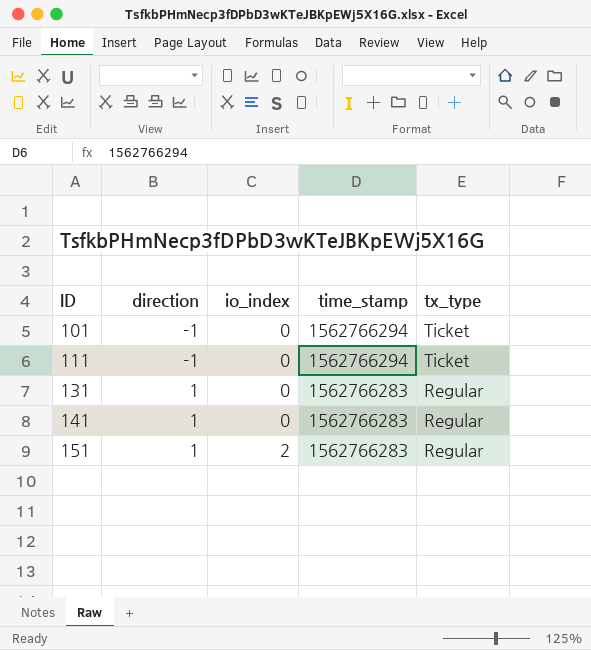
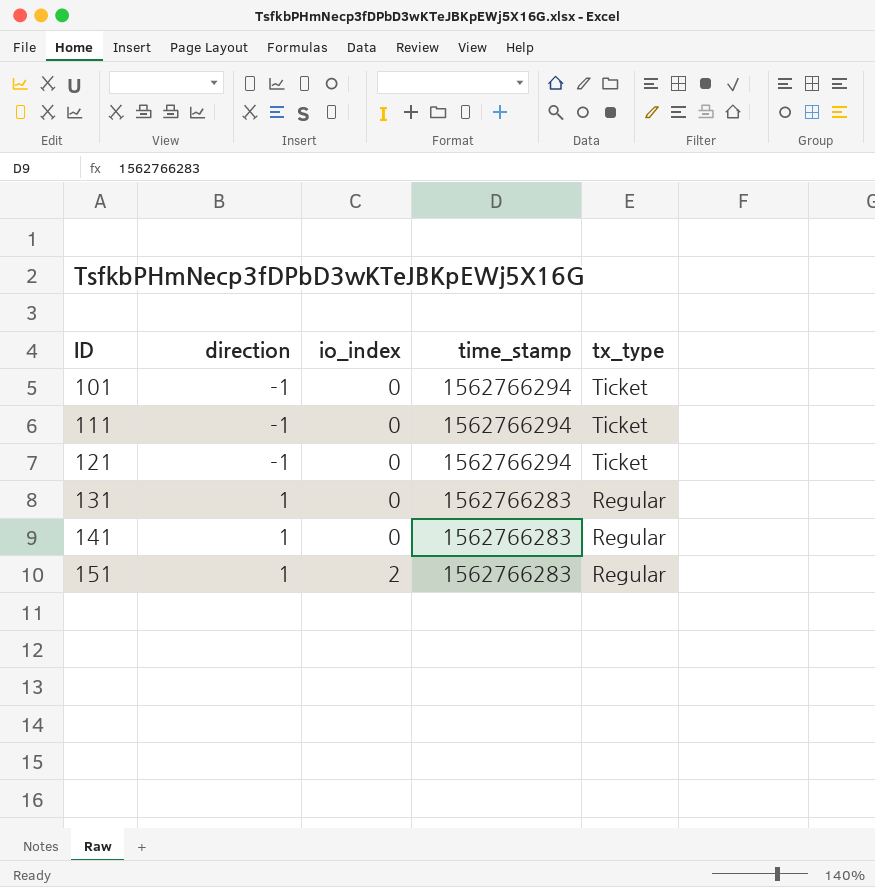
row 121: none -> -1 | 0 | 1562766294 | Ticket

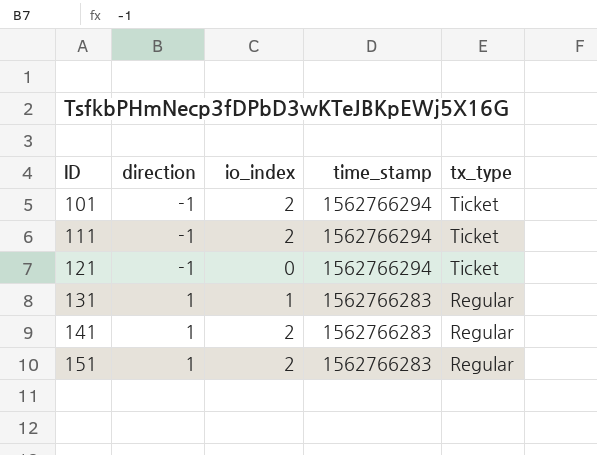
101 | io_index: 0 -> 2
111 | io_index: 0 -> 2
131 | io_index: 0 -> 1
141 | io_index: 0 -> 2

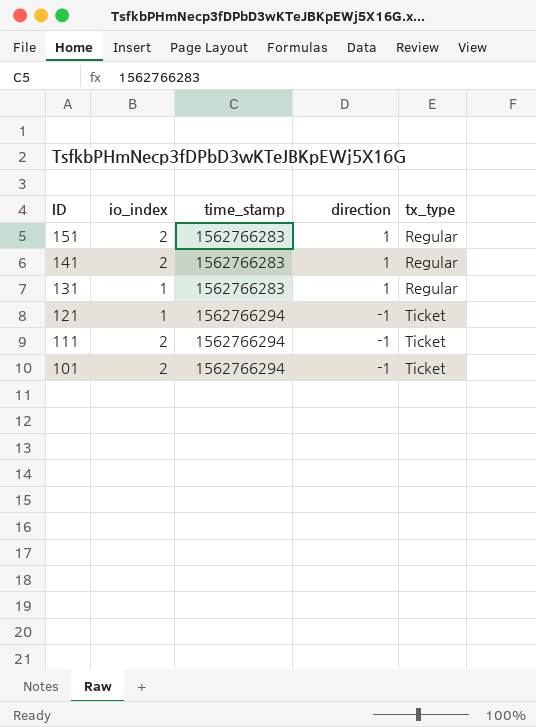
row order: ID ascending -> ID descending
column direction | position: 2 -> 4
121 | io_index: 0 -> 1

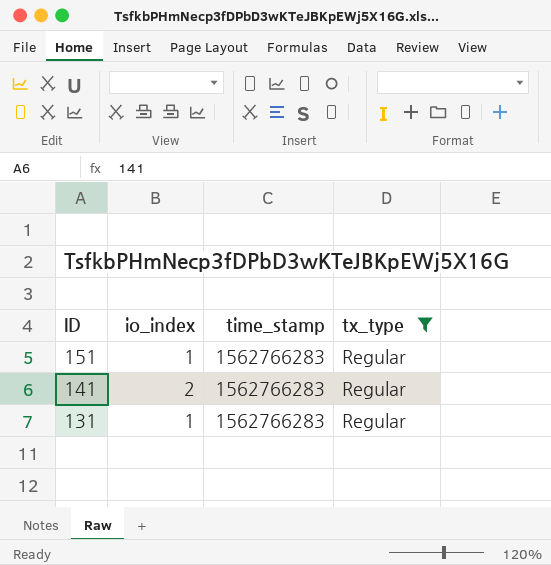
filter: none -> tx_type = Regular
column direction | position: 4 -> none
151 | io_index: 2 -> 1

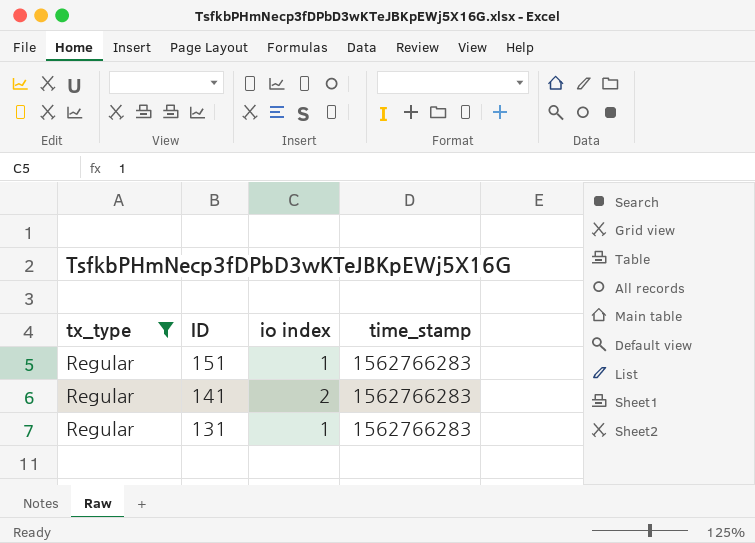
column tx_type | position: 4 -> 1
column name: io_index -> io index

